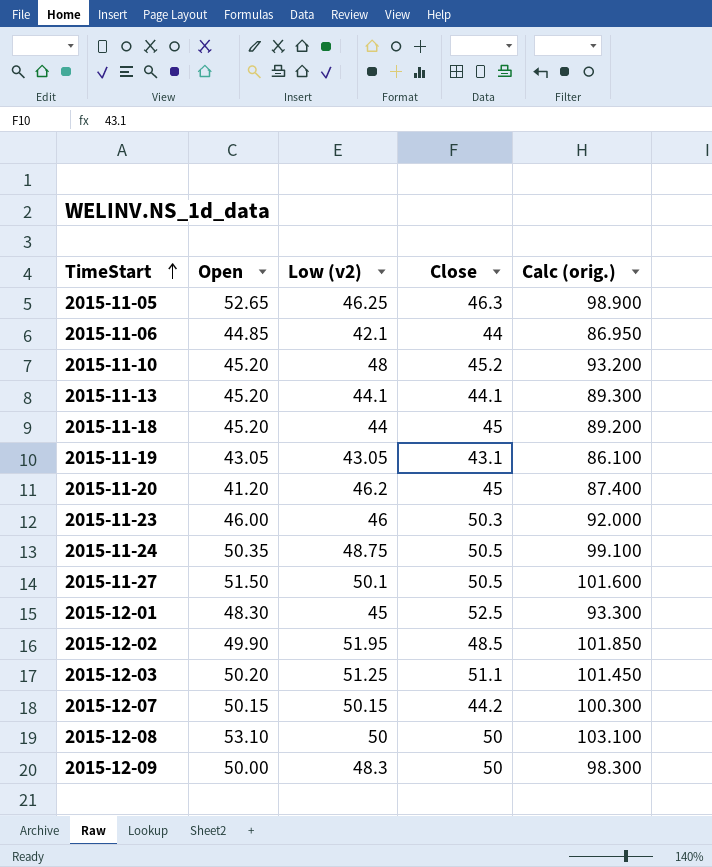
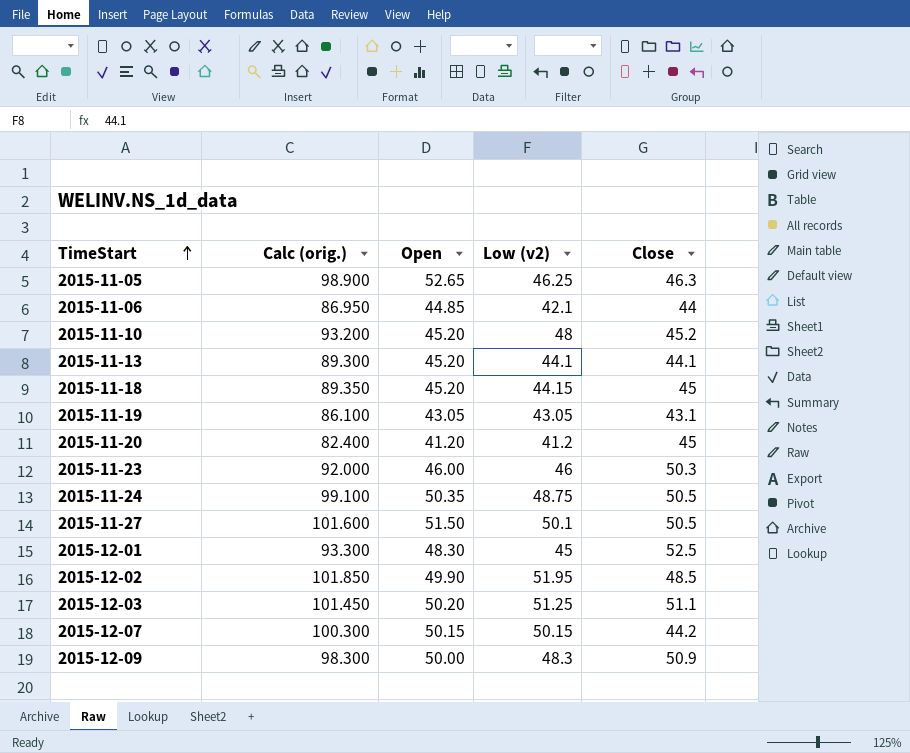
column Calc (orig.) | position: 5 -> 2
row 2015-12-08: 53.10 | 50 | 50 | 103.100 -> none
2015-11-18 | Calc (orig.): 89.200 -> 89.350
2015-11-18 | Low (v2): 44 -> 44.15
2015-11-20 | Calc (orig.): 87.400 -> 82.400
2015-11-20 | Low (v2): 46.2 -> 41.2
2015-12-09 | Close: 50 -> 50.9

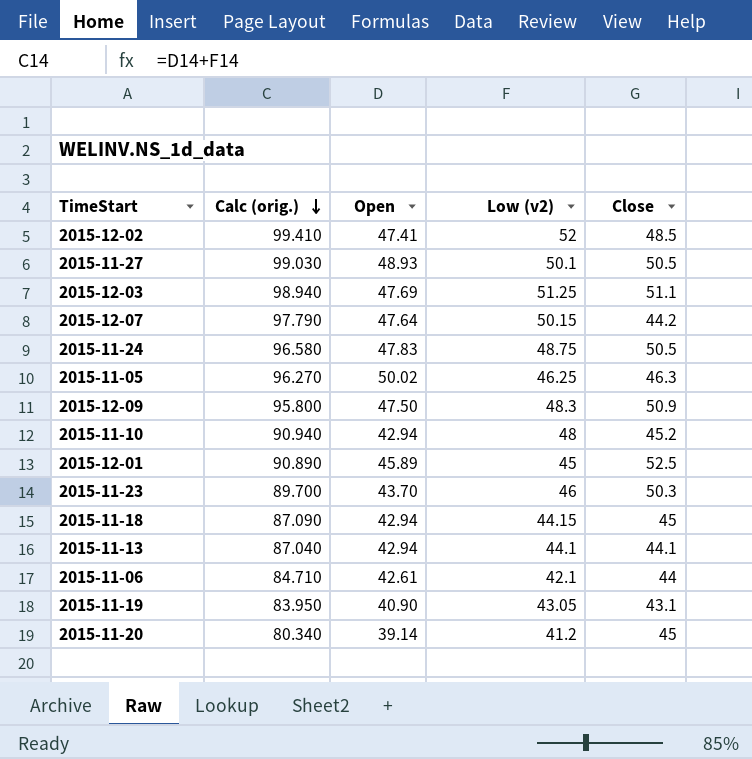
row order: TimeStart ascending -> Calc (orig.) descending
2015-12-02 | Calc (orig.): 101.850 -> 99.410
2015-12-02 | Open: 49.90 -> 47.41
2015-12-02 | Low (v2): 51.95 -> 52
2015-11-27 | Calc (orig.): 101.600 -> 99.030
2015-11-27 | Open: 51.50 -> 48.93
2015-12-03 | Calc (orig.): 101.450 -> 98.940
2015-12-03 | Open: 50.20 -> 47.69
2015-12-07 | Calc (orig.): 100.300 -> 97.790
2015-12-07 | Open: 50.15 -> 47.64
2015-11-24 | Calc (orig.): 99.100 -> 96.580
2015-11-24 | Open: 50.35 -> 47.83
2015-11-05 | Calc (orig.): 98.900 -> 96.270
2015-11-05 | Open: 52.65 -> 50.02
2015-12-09 | Calc (orig.): 98.300 -> 95.800
2015-12-09 | Open: 50.00 -> 47.50
2015-11-10 | Calc (orig.): 93.200 -> 90.940
2015-11-10 | Open: 45.20 -> 42.94
2015-12-01 | Calc (orig.): 93.300 -> 90.890
2015-12-01 | Open: 48.30 -> 45.89
2015-11-23 | Calc (orig.): 92.000 -> 89.700
2015-11-23 | Open: 46.00 -> 43.70
2015-11-18 | Calc (orig.): 89.350 -> 87.090
2015-11-18 | Open: 45.20 -> 42.94
2015-11-13 | Calc (orig.): 89.300 -> 87.040
2015-11-13 | Open: 45.20 -> 42.94
2015-11-06 | Calc (orig.): 86.950 -> 84.710
2015-11-06 | Open: 44.85 -> 42.61
2015-11-19 | Calc (orig.): 86.100 -> 83.950
2015-11-19 | Open: 43.05 -> 40.90
2015-11-20 | Calc (orig.): 82.400 -> 80.340
2015-11-20 | Open: 41.20 -> 39.14

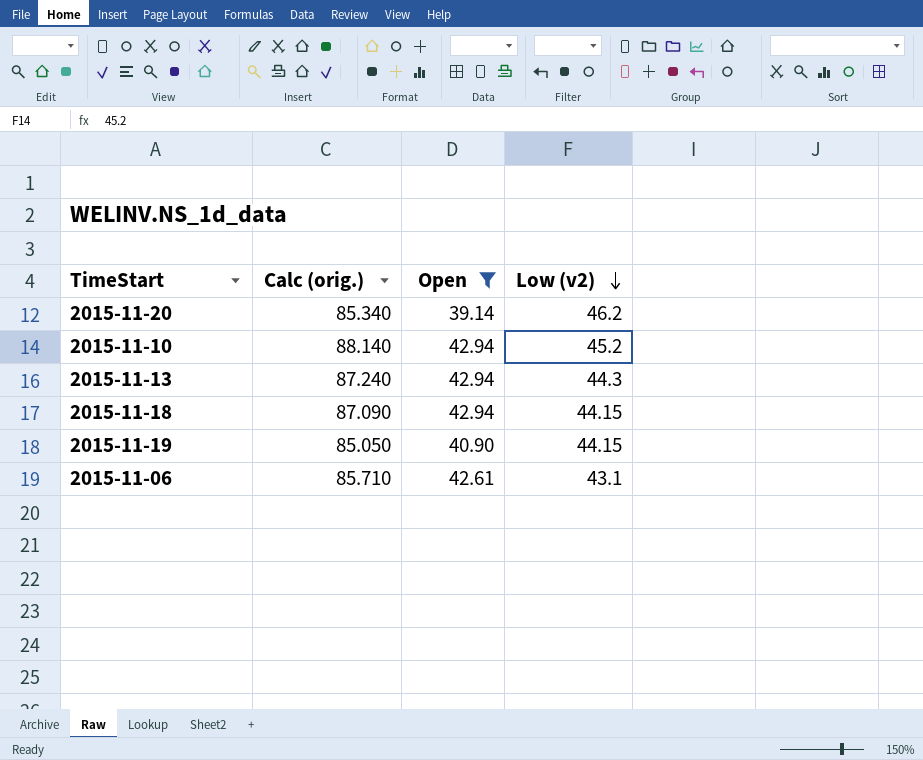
filter: none -> Open <= 42.94
row order: Calc (orig.) descending -> Low (v2) descending
column Close | position: 5 -> none
2015-11-20 | Calc (orig.): 80.340 -> 85.340
2015-11-20 | Low (v2): 41.2 -> 46.2
2015-11-10 | Calc (orig.): 90.940 -> 88.140
2015-11-10 | Low (v2): 48 -> 45.2
2015-11-13 | Calc (orig.): 87.040 -> 87.240
2015-11-13 | Low (v2): 44.1 -> 44.3
2015-11-19 | Calc (orig.): 83.950 -> 85.050
2015-11-19 | Low (v2): 43.05 -> 44.15
2015-11-06 | Calc (orig.): 84.710 -> 85.710
2015-11-06 | Low (v2): 42.1 -> 43.1

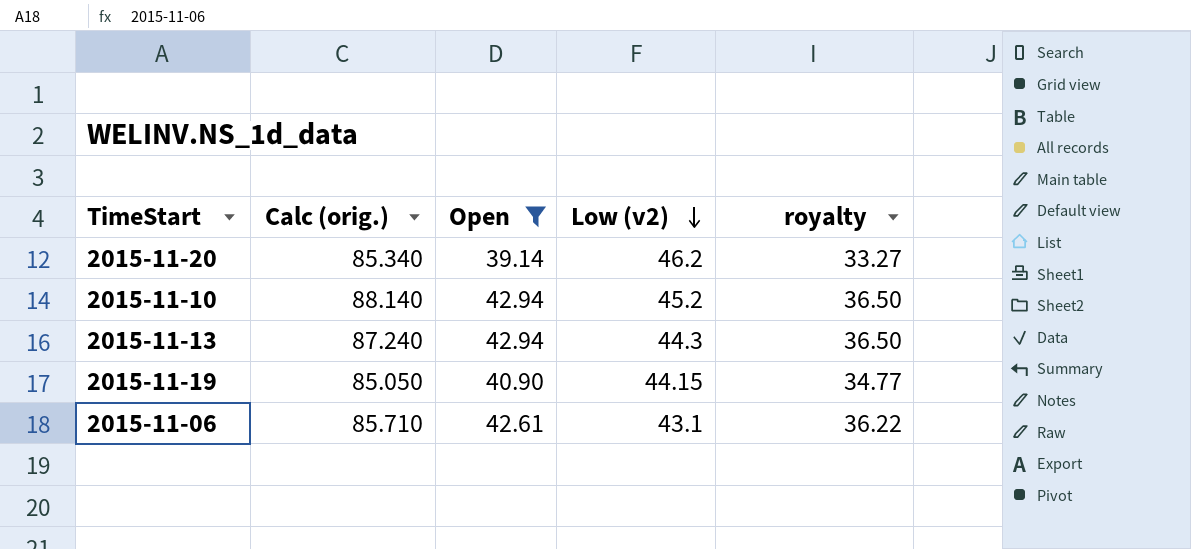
column royalty | formula: none -> [Open] * 0.85
row 2015-11-18: 87.090 | 42.94 | 44.15 -> none

